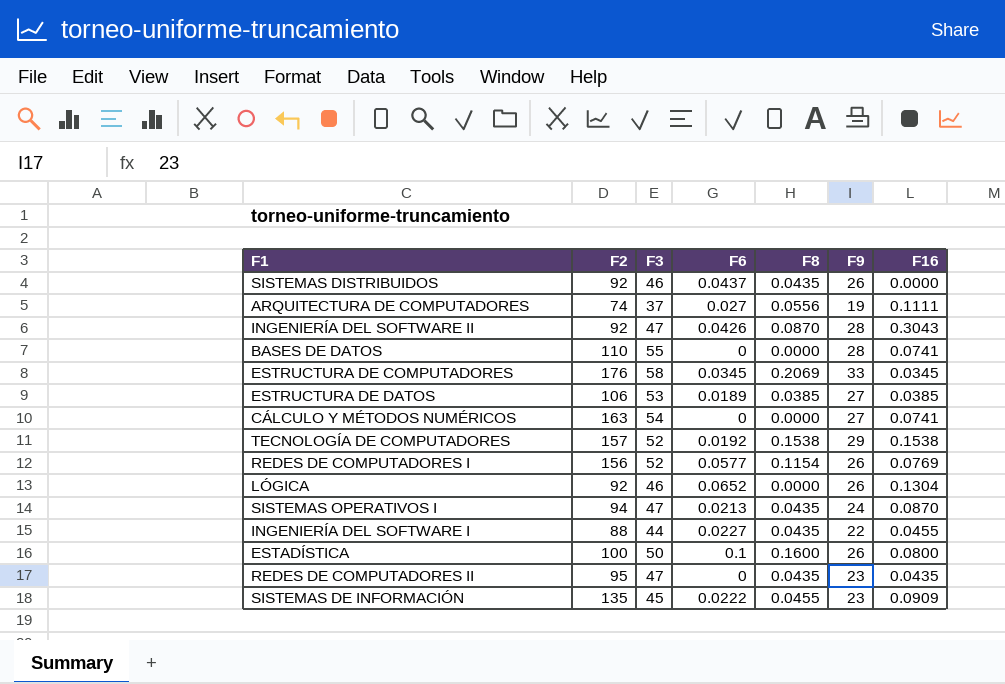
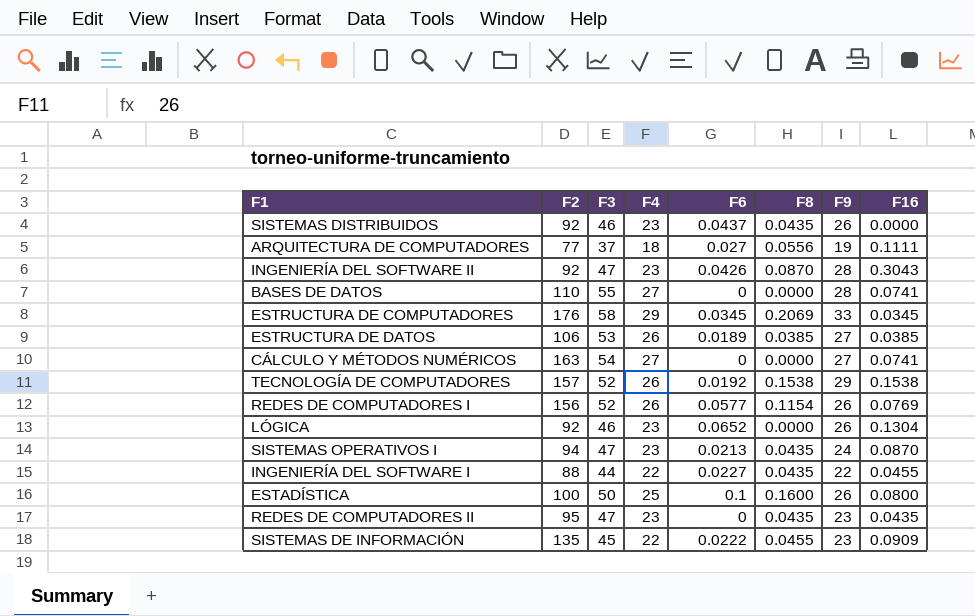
column F4 | position: none -> 4
ARQUITECTURA DE COMPUTADORES | F2: 74 -> 77

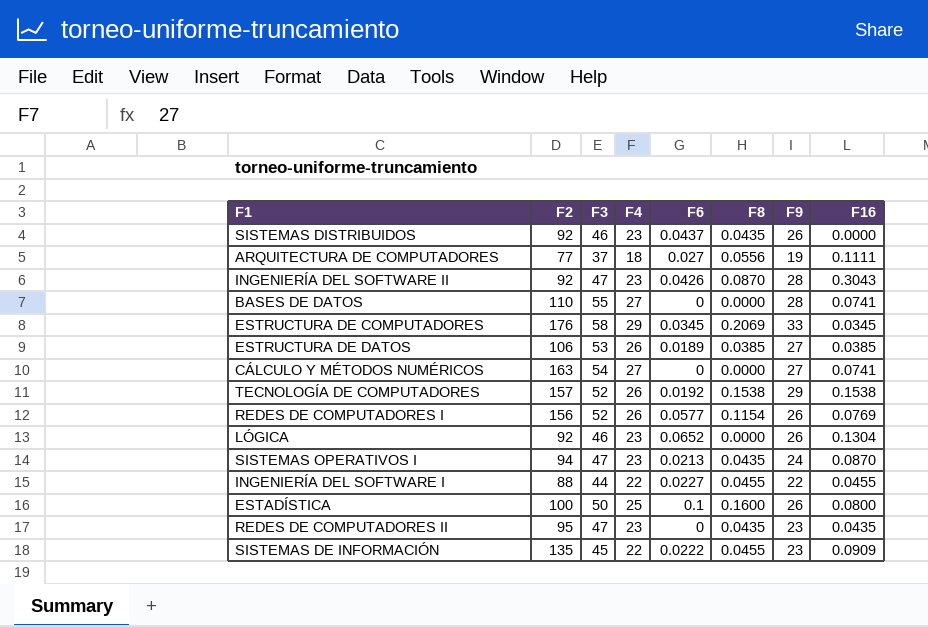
INGENIERÍA DEL SOFTWARE I | F8: 0.0435 -> 0.0455

